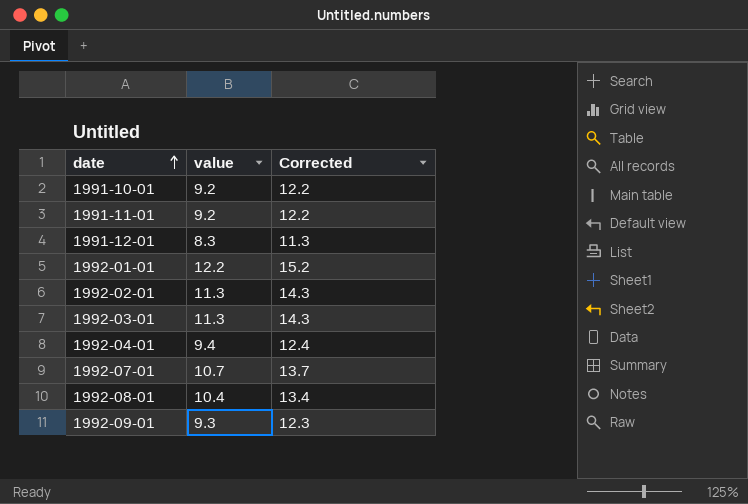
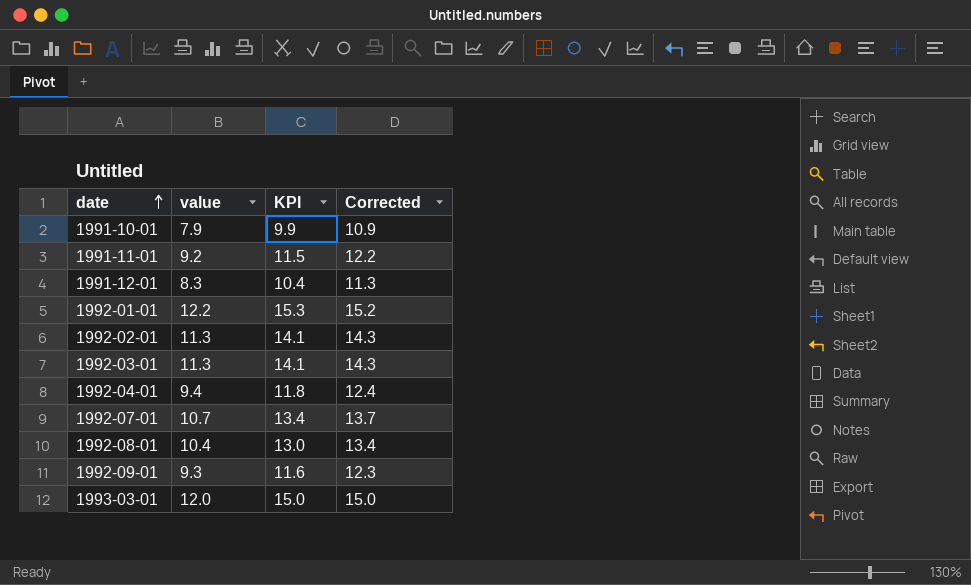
column KPI | formula: none -> [value] * 1.25
1991-10-01 | value: 9.2 -> 7.9
1991-10-01 | Corrected: 12.2 -> 10.9
row 1993-03-01: none -> 12.0 | 15.0 | 15.0

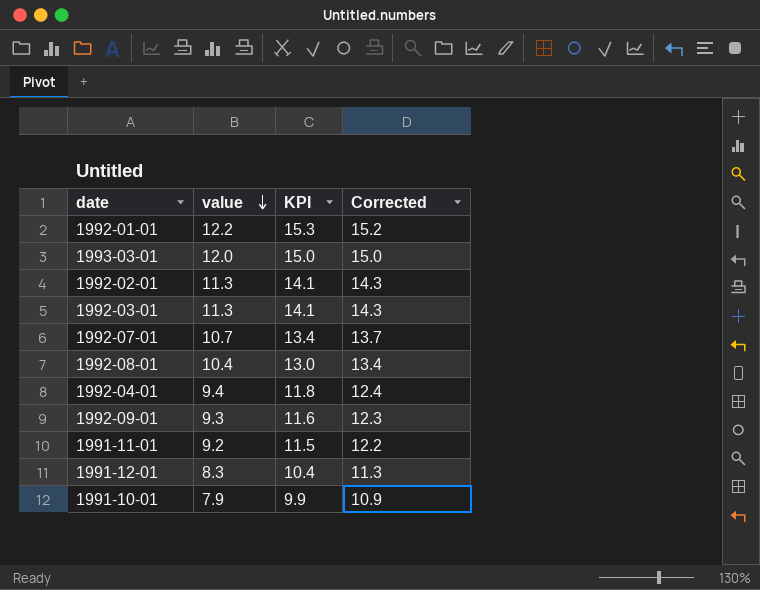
row order: date ascending -> value descending

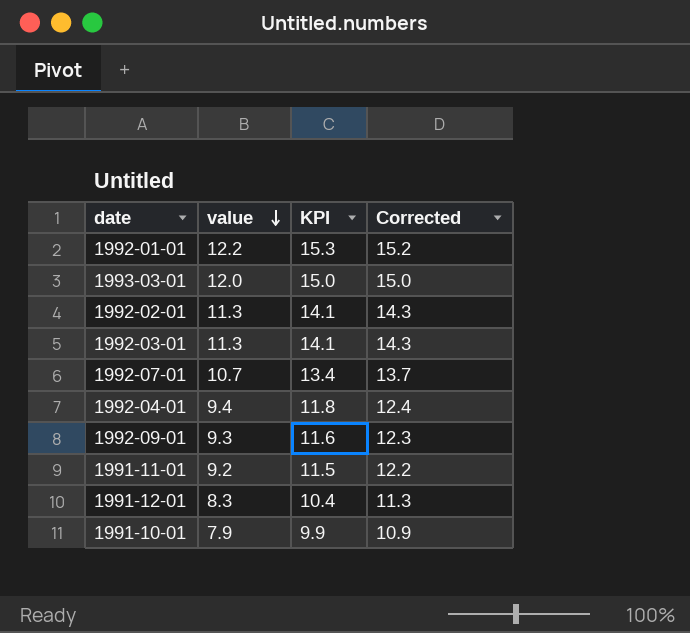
row 1992-08-01: 10.4 | 13.0 | 13.4 -> none

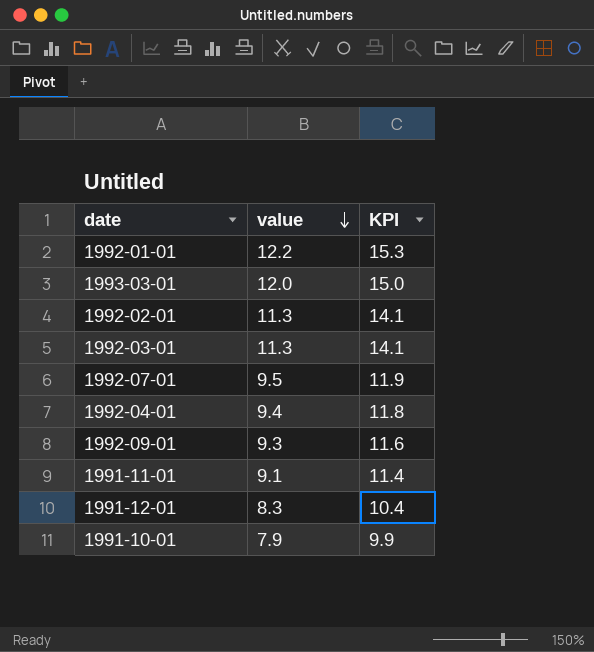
column Corrected | formula: [value] + 3 -> none
1992-07-01 | value: 10.7 -> 9.5
1992-07-01 | KPI: 13.4 -> 11.9
1991-11-01 | value: 9.2 -> 9.1
1991-11-01 | KPI: 11.5 -> 11.4

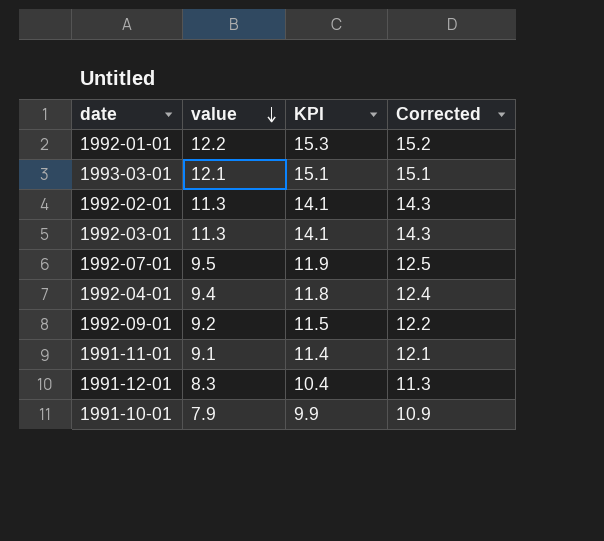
column Corrected | formula: none -> [value] + 3
1993-03-01 | value: 12.0 -> 12.1
1993-03-01 | KPI: 15.0 -> 15.1
1992-09-01 | value: 9.3 -> 9.2
1992-09-01 | KPI: 11.6 -> 11.5

